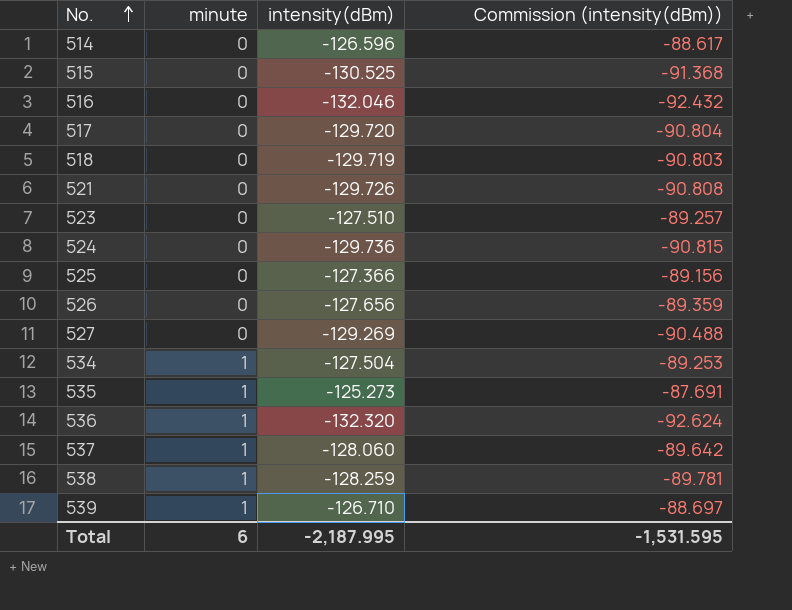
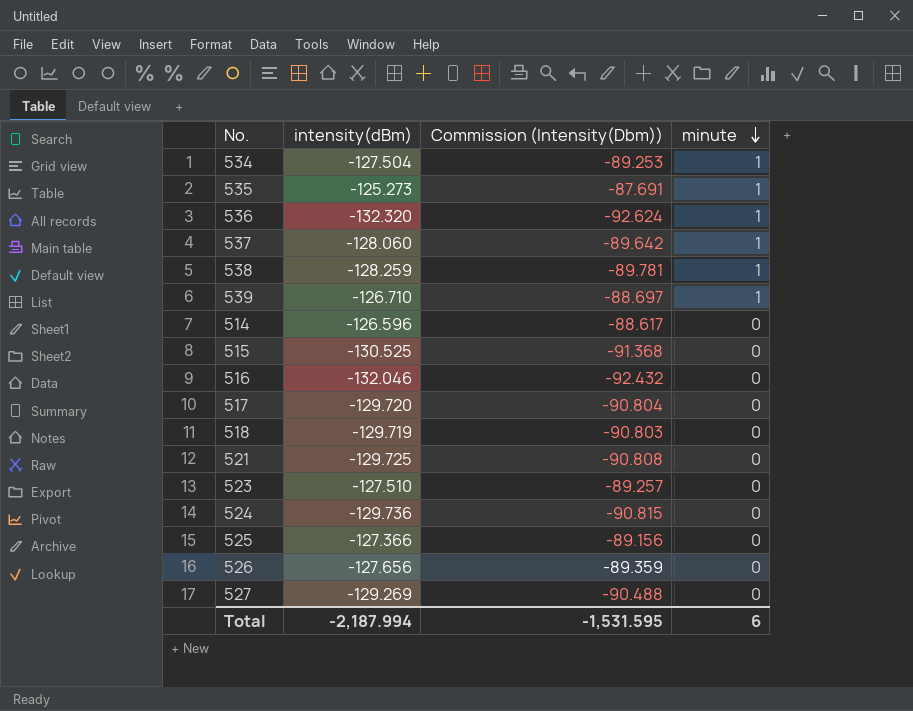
row order: No. ascending -> minute descending
column name: Commission (intensity(dBm)) -> Commission (Intensity(Dbm))
column minute | position: 2 -> 4
521 | intensity(dBm): -129.726 -> -129.725
Total | intensity(dBm): -2,187.995 -> -2,187.994

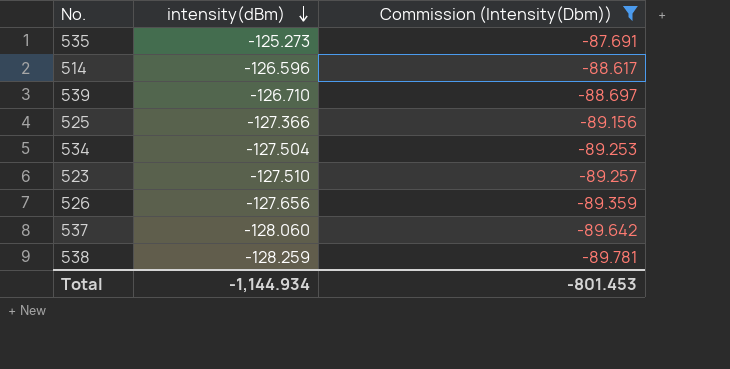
filter: none -> Commission (Intensity(Dbm)) >= -89.781
row order: minute descending -> intensity(dBm) descending
column minute | position: 4 -> none
Total | intensity(dBm): -2,187.994 -> -1,144.934
Total | Commission (Intensity(Dbm)): -1,531.595 -> -801.453

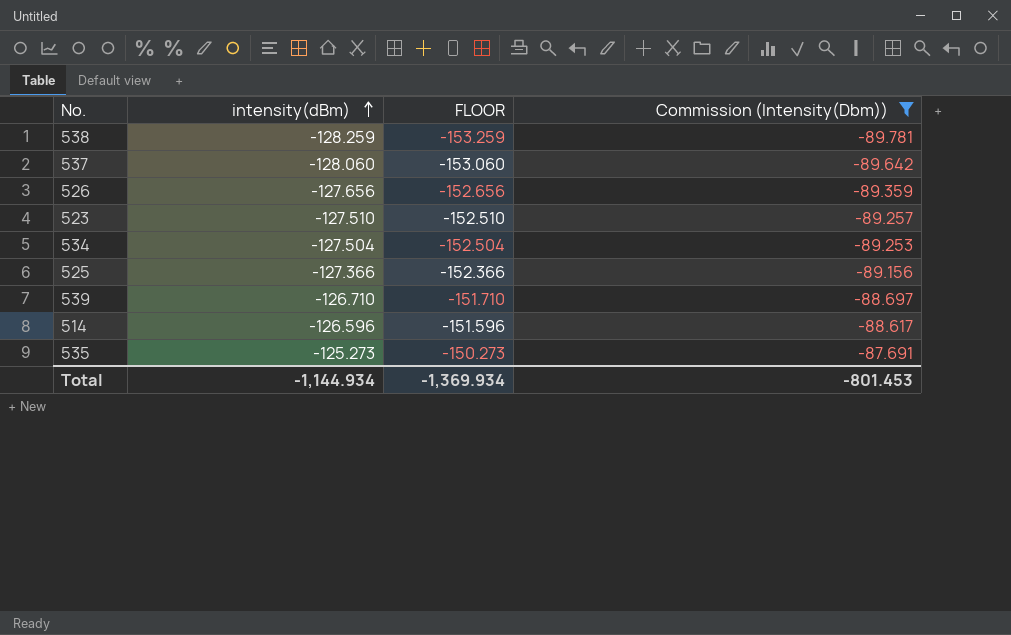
row order: intensity(dBm) descending -> intensity(dBm) ascending
column FLOOR | formula: none -> [intensity(dBm)] - 25

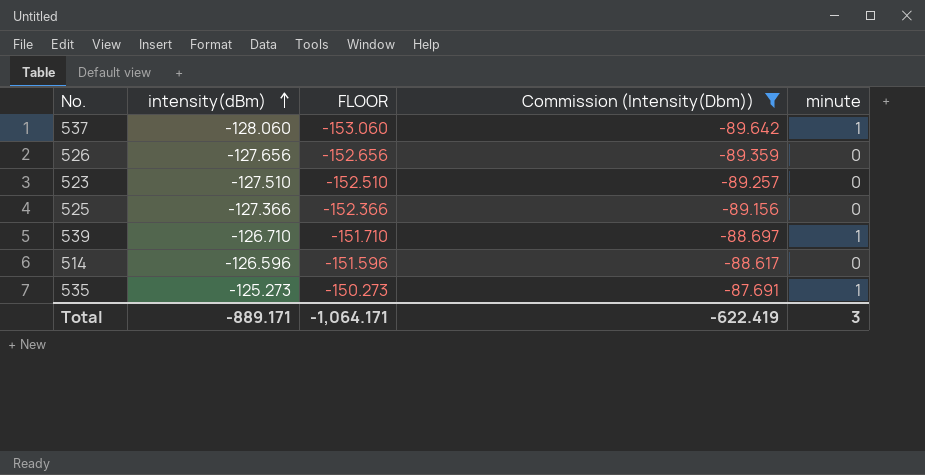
column minute | position: none -> 5
row 538: -128.259 | -153.259 | -89.781 -> none
row 534: -127.504 | -152.504 | -89.253 -> none
Total | intensity(dBm): -1,144.934 -> -889.171
Total | FLOOR: -1,369.934 -> -1,064.171
Total | Commission (Intensity(Dbm)): -801.453 -> -622.419

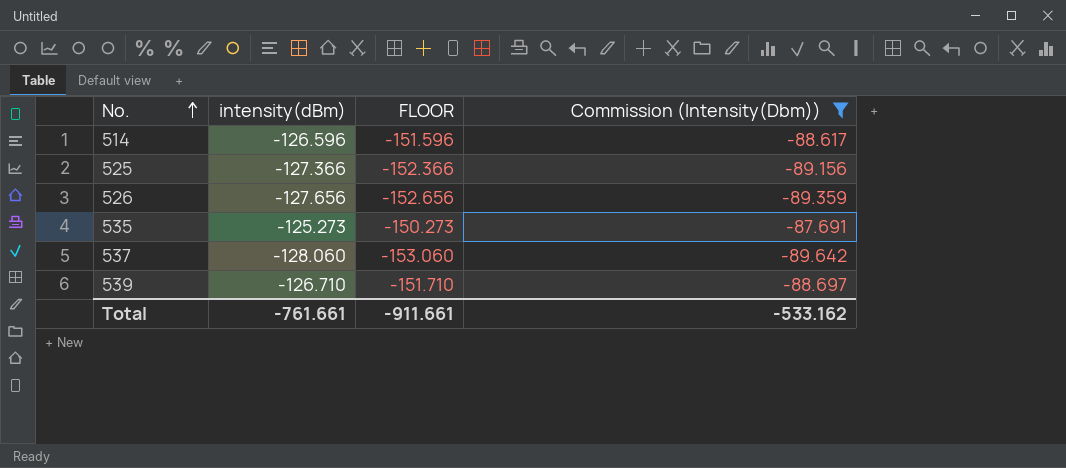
row order: intensity(dBm) ascending -> No. ascending
column minute | position: 5 -> none
row 523: -127.510 | -152.510 | -89.257 | 0 -> none
Total | intensity(dBm): -889.171 -> -761.661
Total | FLOOR: -1,064.171 -> -911.661
Total | Commission (Intensity(Dbm)): -622.419 -> -533.162

